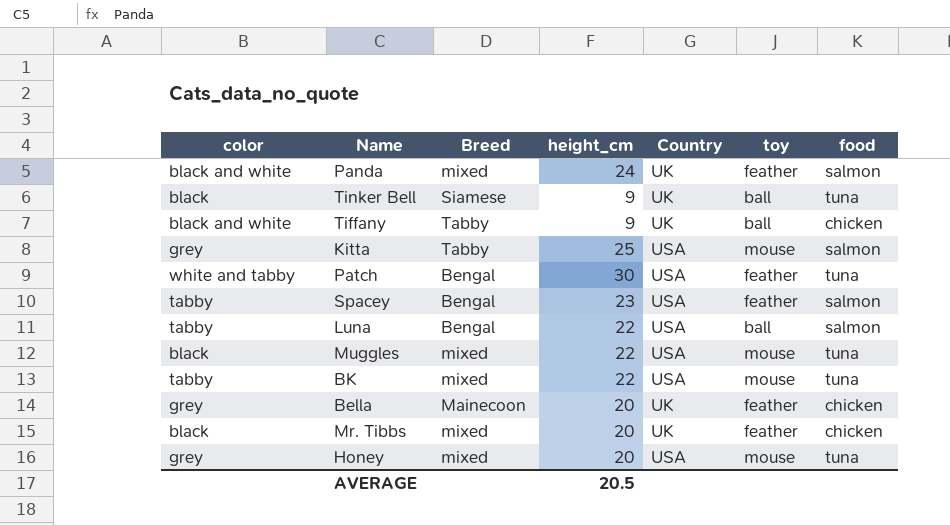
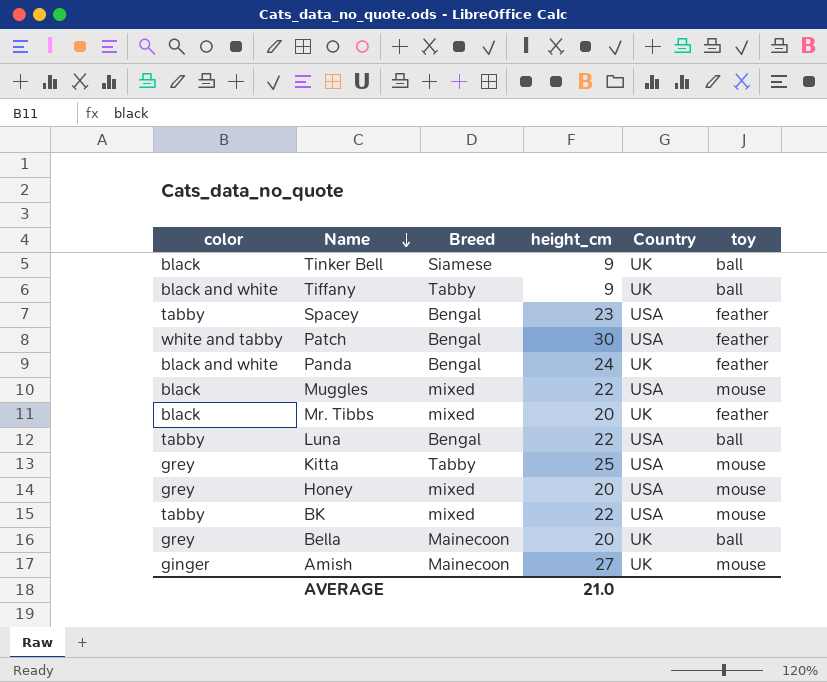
row order: none -> Name descending
column food | position: 7 -> none
Panda | Breed: mixed -> Bengal
Bella | toy: feather -> ball
row Amish: none -> ginger | Mainecoon | 27 | UK | mouse
AVERAGE | height_cm: 20.5 -> 21.0

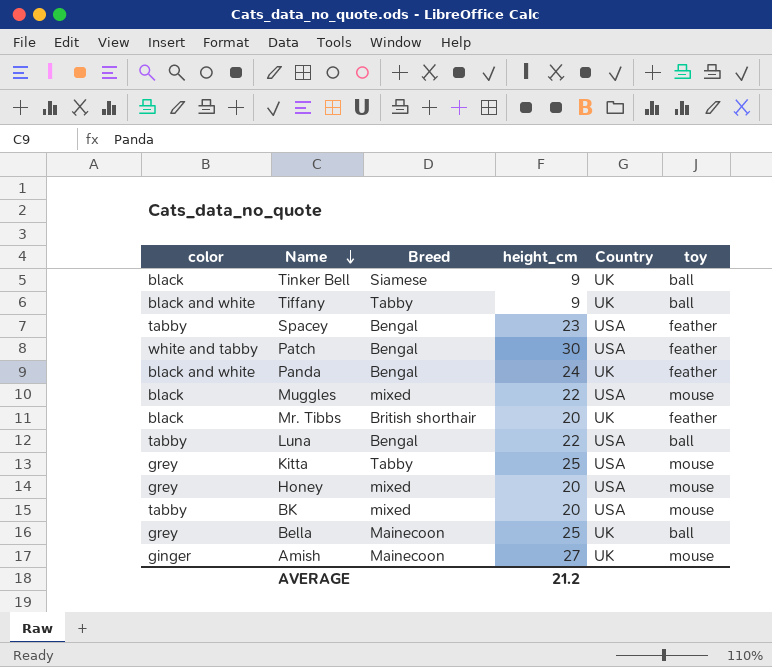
Mr. Tibbs | Breed: mixed -> British shorthair
BK | height_cm: 22 -> 20
Bella | height_cm: 20 -> 25
AVERAGE | height_cm: 21.0 -> 21.2

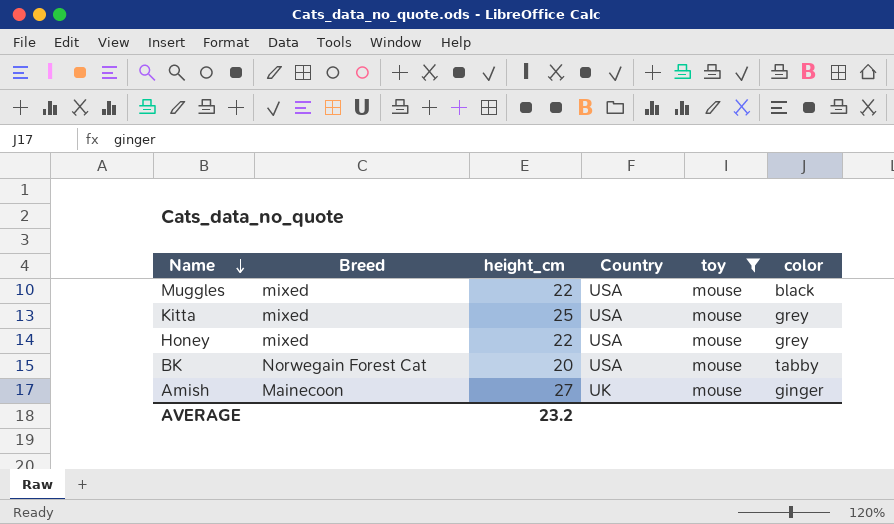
filter: none -> toy = mouse
column color | position: 1 -> 6
Kitta | Breed: Tabby -> mixed
Honey | height_cm: 20 -> 22
BK | Breed: mixed -> Norwegain Forest Cat
AVERAGE | height_cm: 21.2 -> 23.2

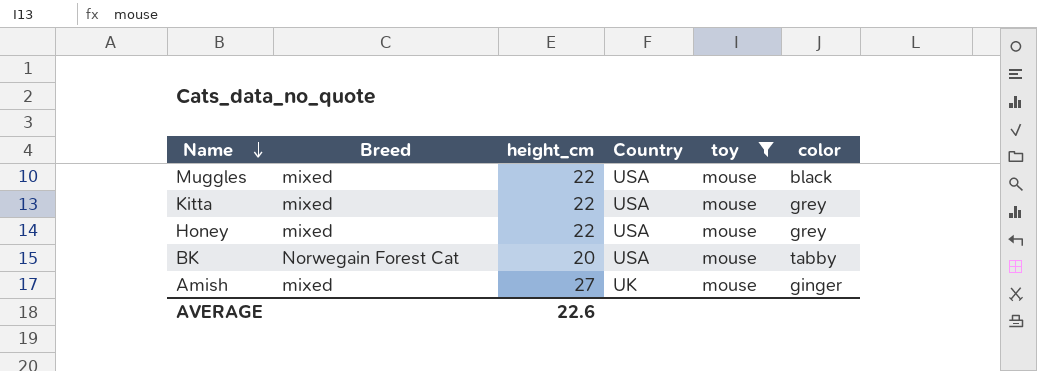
Kitta | height_cm: 25 -> 22
Amish | Breed: Mainecoon -> mixed
AVERAGE | height_cm: 23.2 -> 22.6

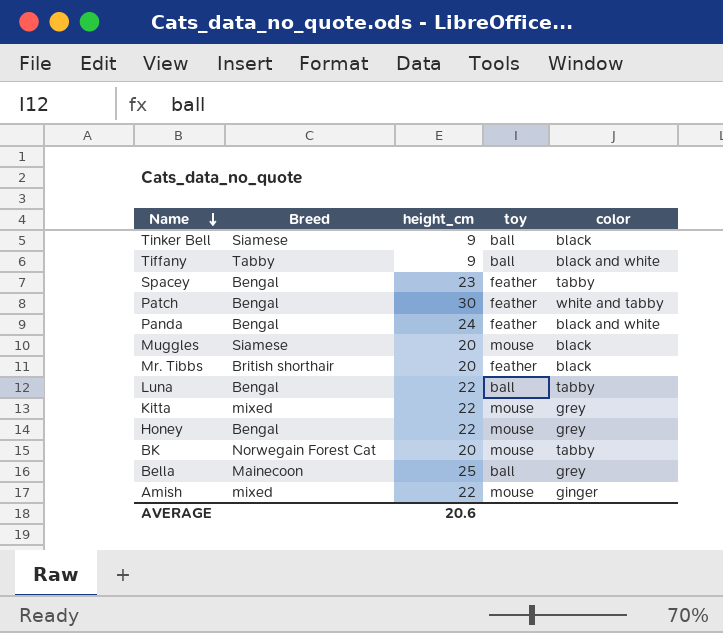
filter: toy = mouse -> none
column Country | position: 4 -> none
Muggles | Breed: mixed -> Siamese
Muggles | height_cm: 22 -> 20
Honey | Breed: mixed -> Bengal
Amish | height_cm: 27 -> 22
AVERAGE | height_cm: 22.6 -> 20.6

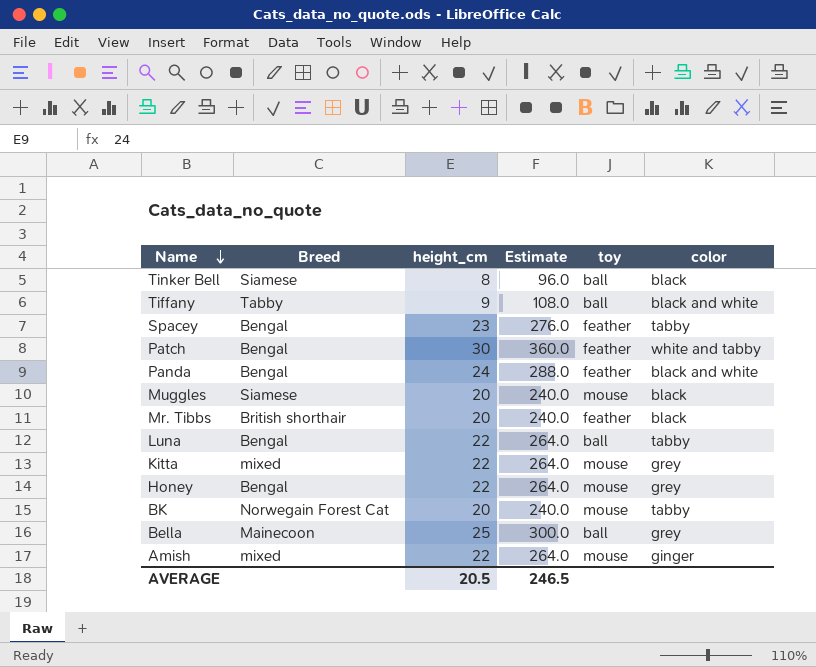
column Estimate | formula: none -> [height_cm] * 12
Tinker Bell | height_cm: 9 -> 8
AVERAGE | height_cm: 20.6 -> 20.5

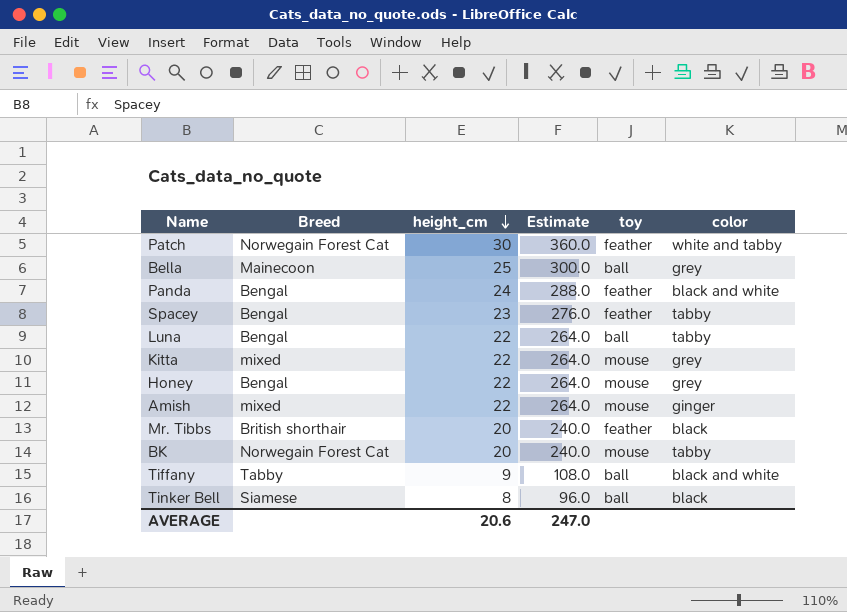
row order: Name descending -> height_cm descending
row Muggles: Siamese | 20 | 240.0 | mouse | black -> none
Patch | Breed: Bengal -> Norwegain Forest Cat
AVERAGE | height_cm: 20.5 -> 20.6
AVERAGE | Estimate: 246.5 -> 247.0

